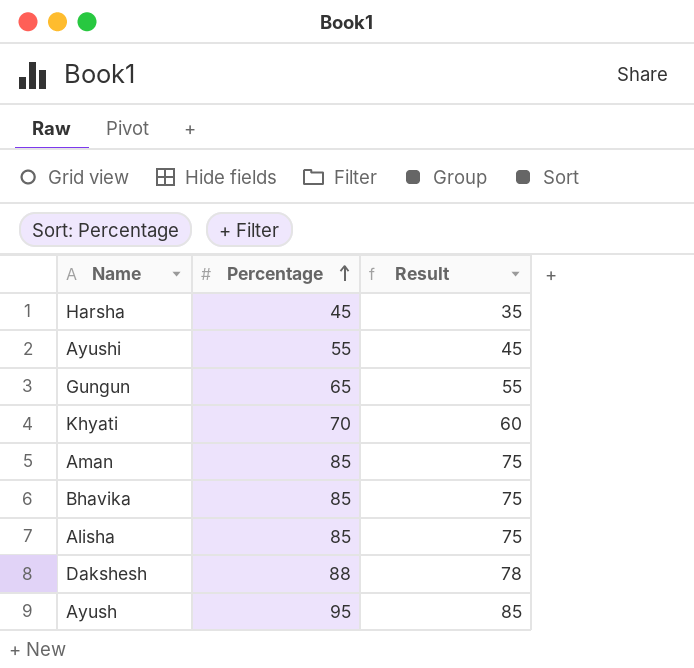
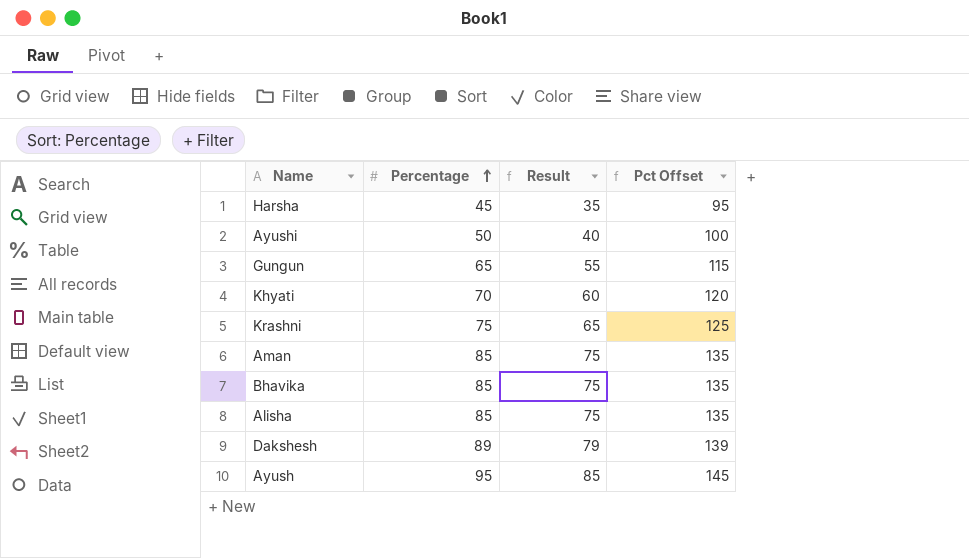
column Pct Offset | formula: none -> [Percentage] + 50
Ayushi | Percentage: 55 -> 50
Ayushi | Result: 45 -> 40
row Krashni: none -> 75 | 65 | 125
Dakshesh | Percentage: 88 -> 89
Dakshesh | Result: 78 -> 79

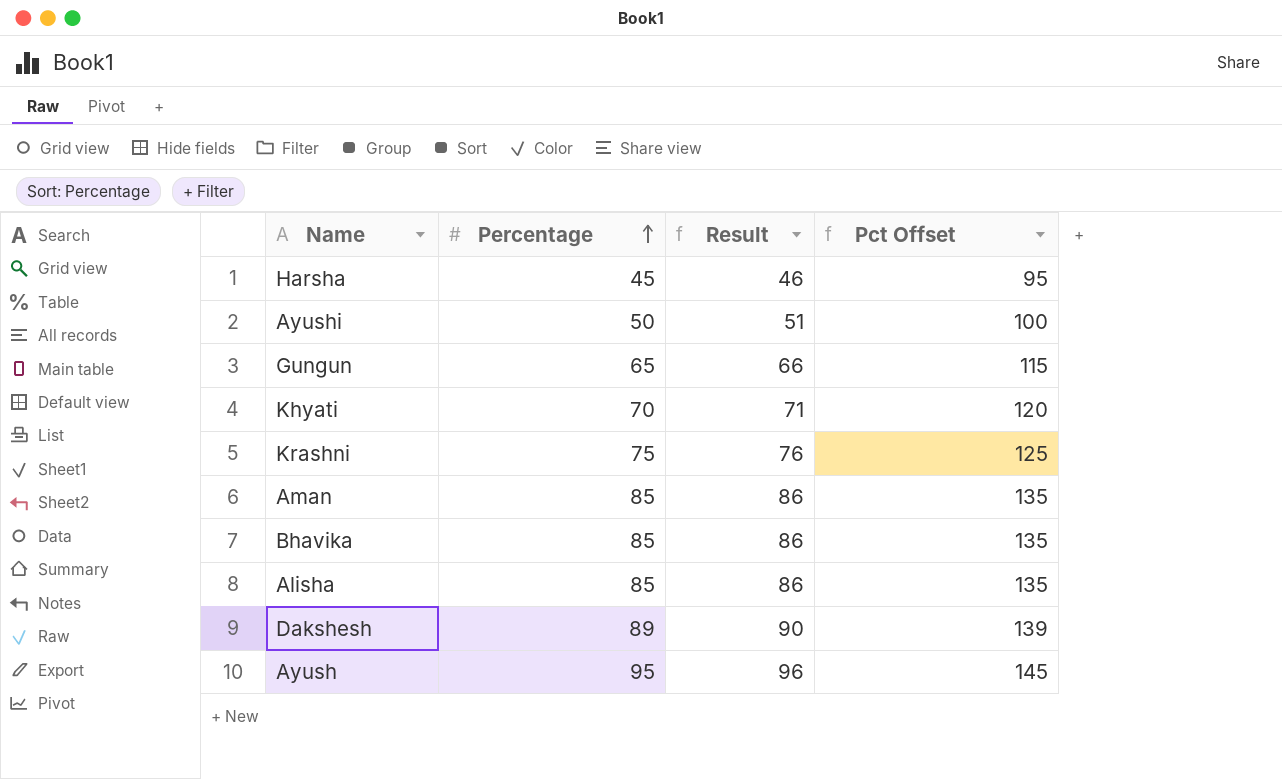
column Result | formula: [Percentage] - 10 -> [Percentage] + 1

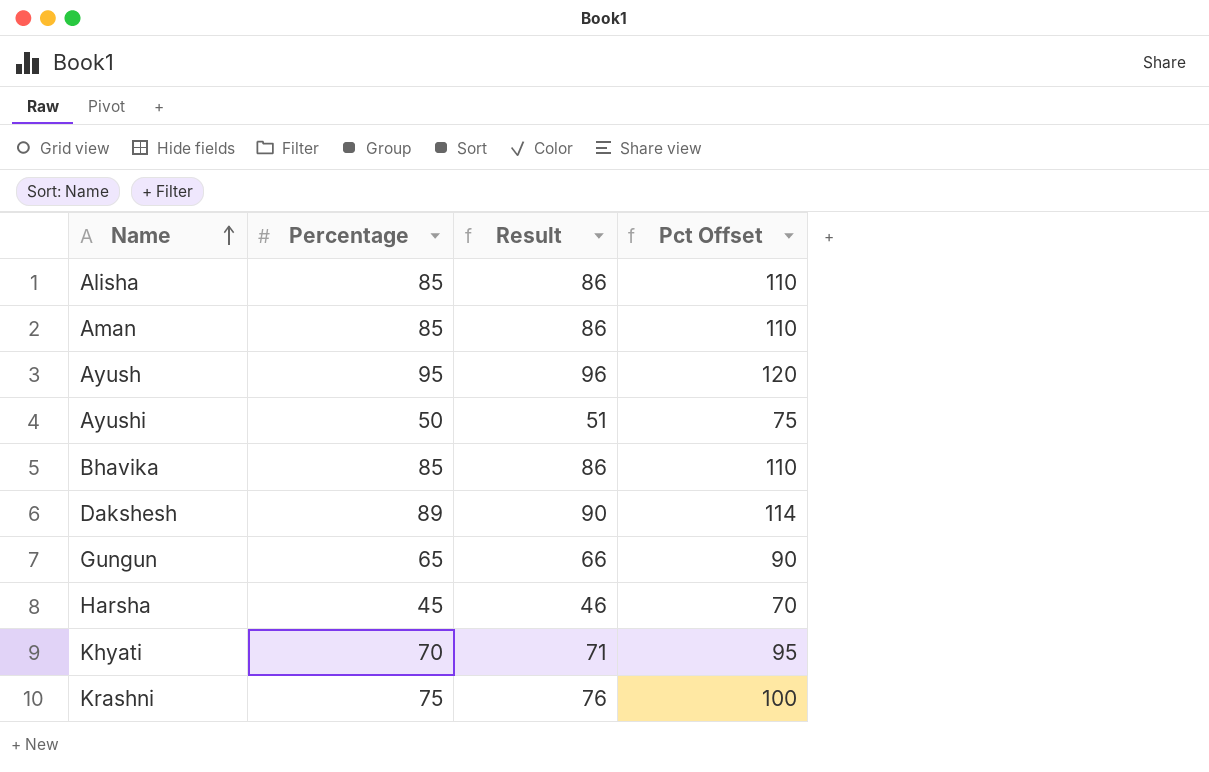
row order: Percentage ascending -> Name ascending
column Pct Offset | formula: [Percentage] + 50 -> [Percentage] + 25

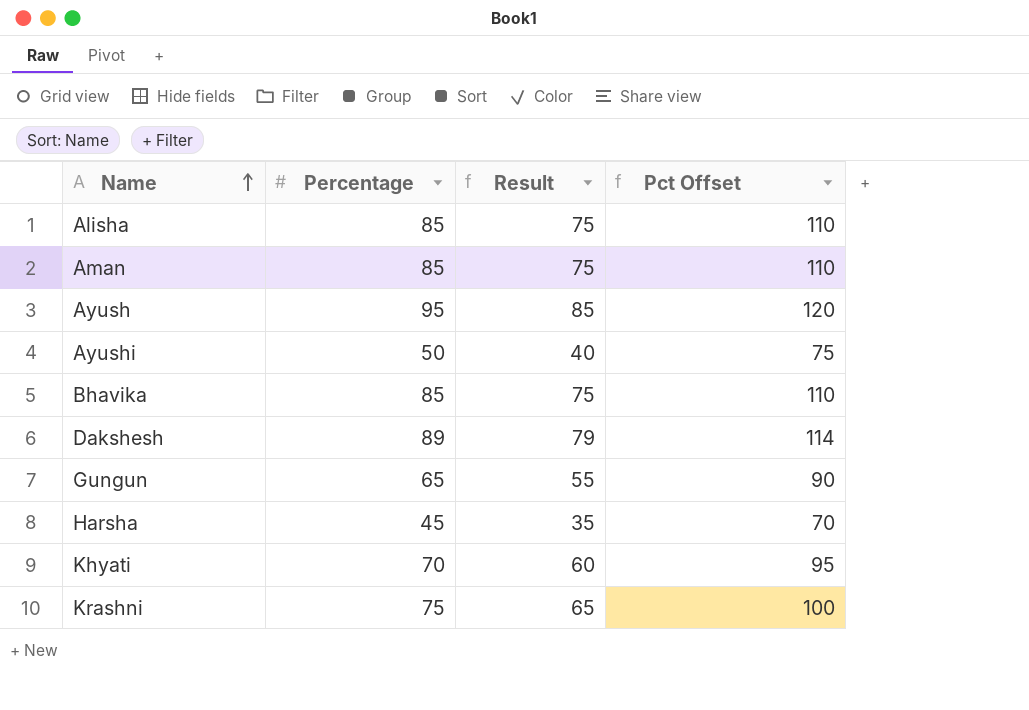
column Result | formula: [Percentage] + 1 -> [Percentage] - 10

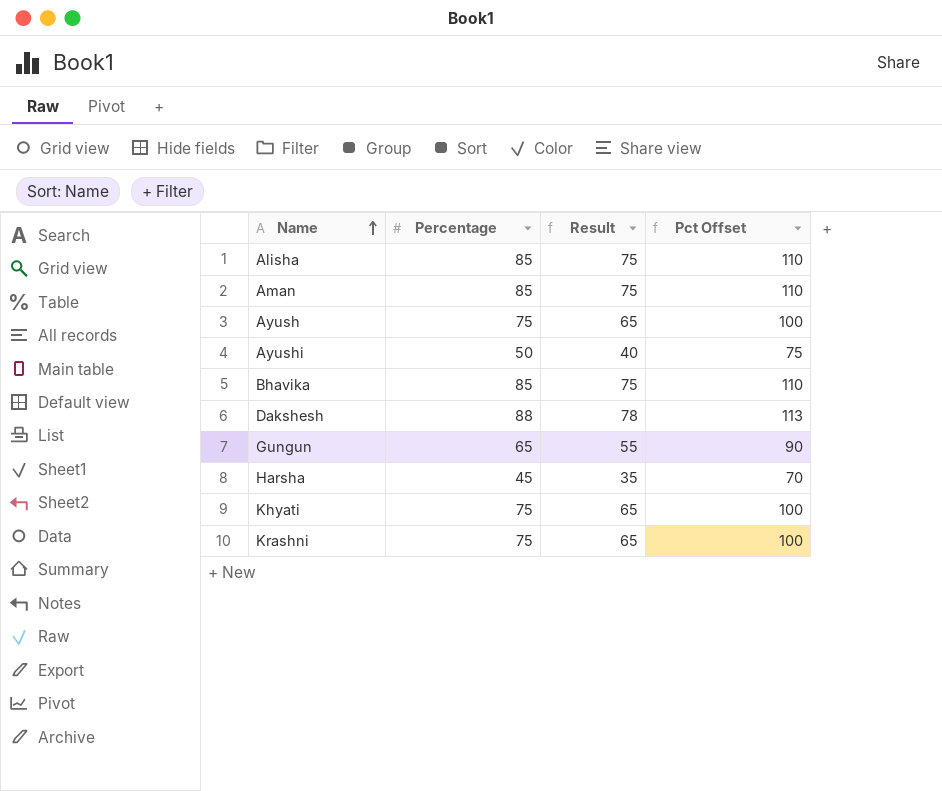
Ayush | Percentage: 95 -> 75
Ayush | Result: 85 -> 65
Ayush | Pct Offset: 120 -> 100
Dakshesh | Percentage: 89 -> 88
Dakshesh | Result: 79 -> 78
Dakshesh | Pct Offset: 114 -> 113
Khyati | Percentage: 70 -> 75
Khyati | Result: 60 -> 65
Khyati | Pct Offset: 95 -> 100

